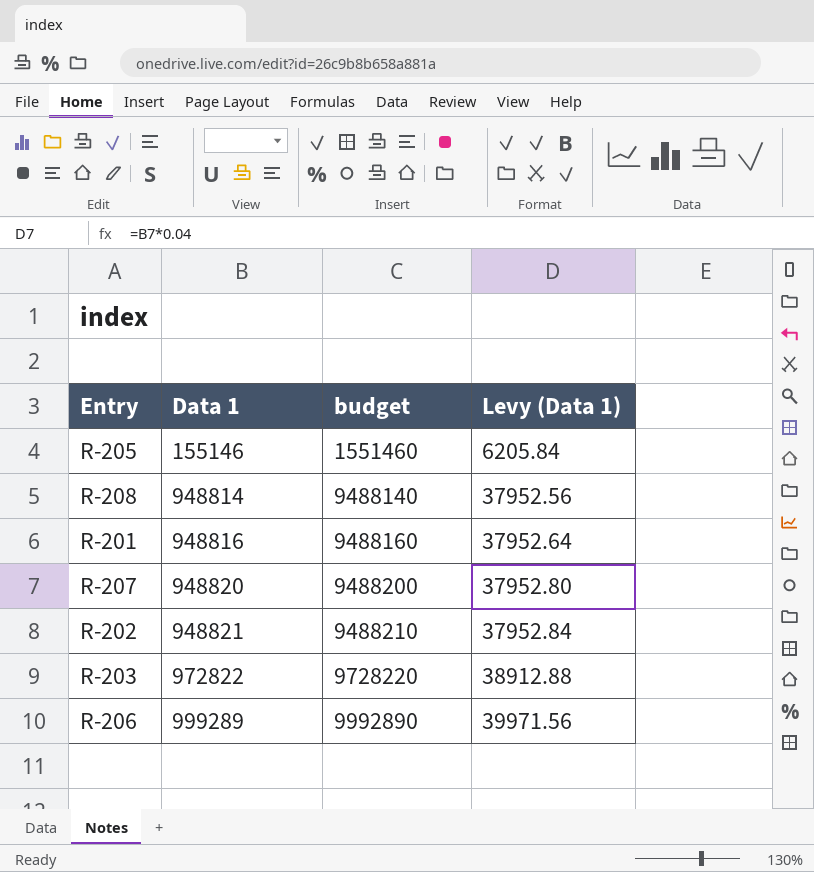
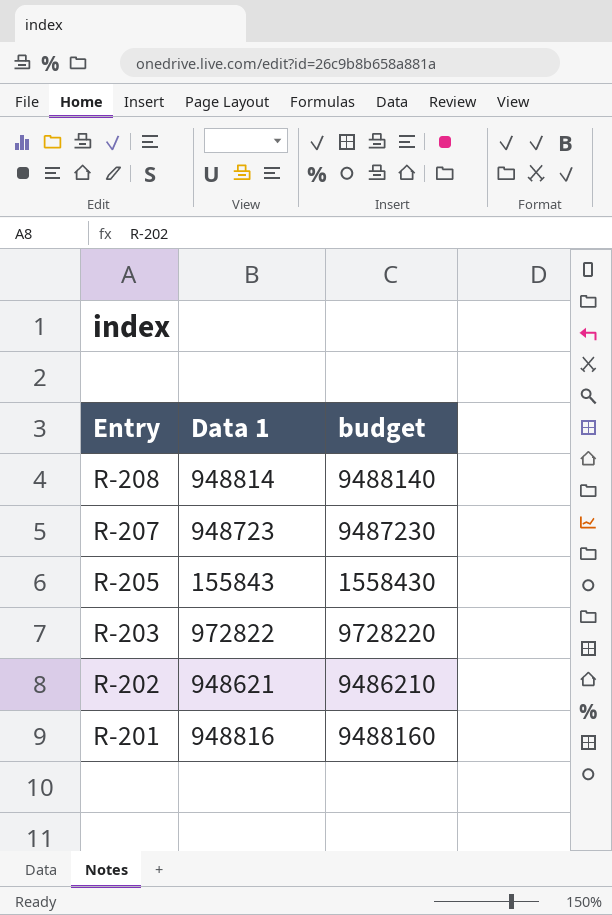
row order: Data 1 ascending -> Entry descending
column Levy (Data 1) | formula: [Data 1] * 0.04 -> none
row R-206: 999289 | 9992890 | 39971.56 -> none
R-207 | Data 1: 948820 -> 948723
R-207 | budget: 9488200 -> 9487230
R-205 | Data 1: 155146 -> 155843
R-205 | budget: 1551460 -> 1558430
R-202 | Data 1: 948821 -> 948621
R-202 | budget: 9488210 -> 9486210

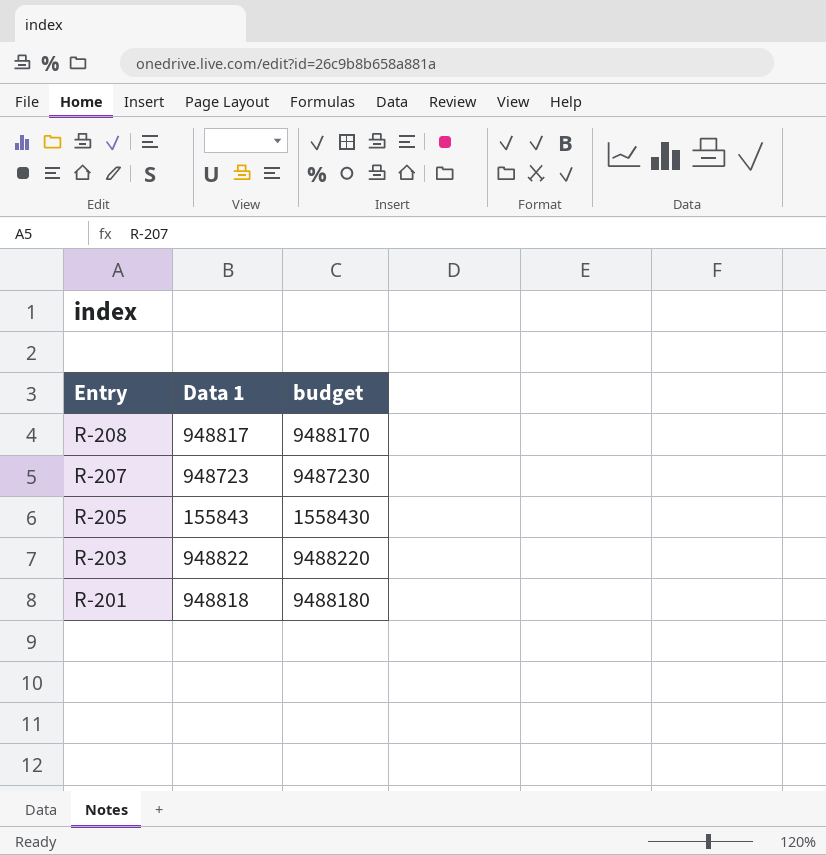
row R-202: 948621 | 9486210 -> none
R-208 | Data 1: 948814 -> 948817
R-208 | budget: 9488140 -> 9488170
R-203 | Data 1: 972822 -> 948822
R-203 | budget: 9728220 -> 9488220
R-201 | Data 1: 948816 -> 948818
R-201 | budget: 9488160 -> 9488180

